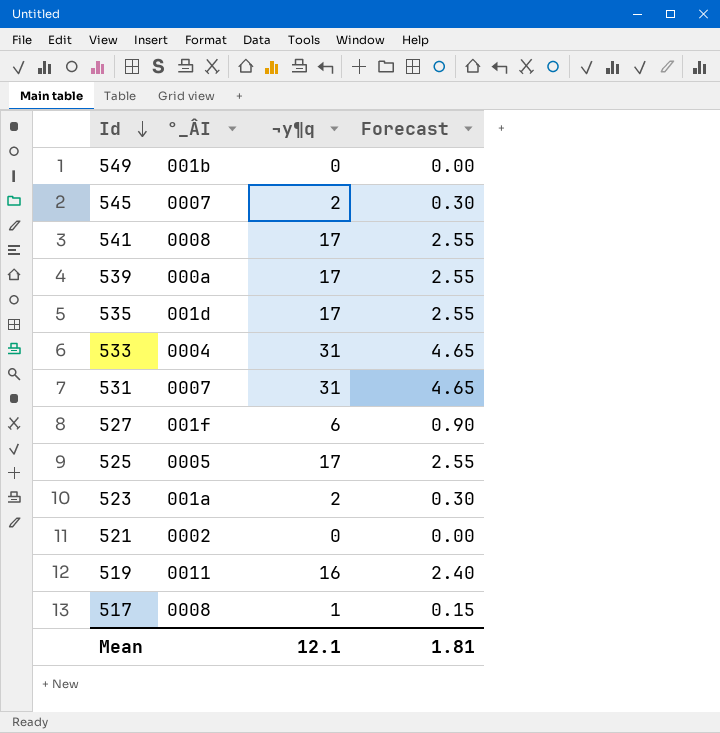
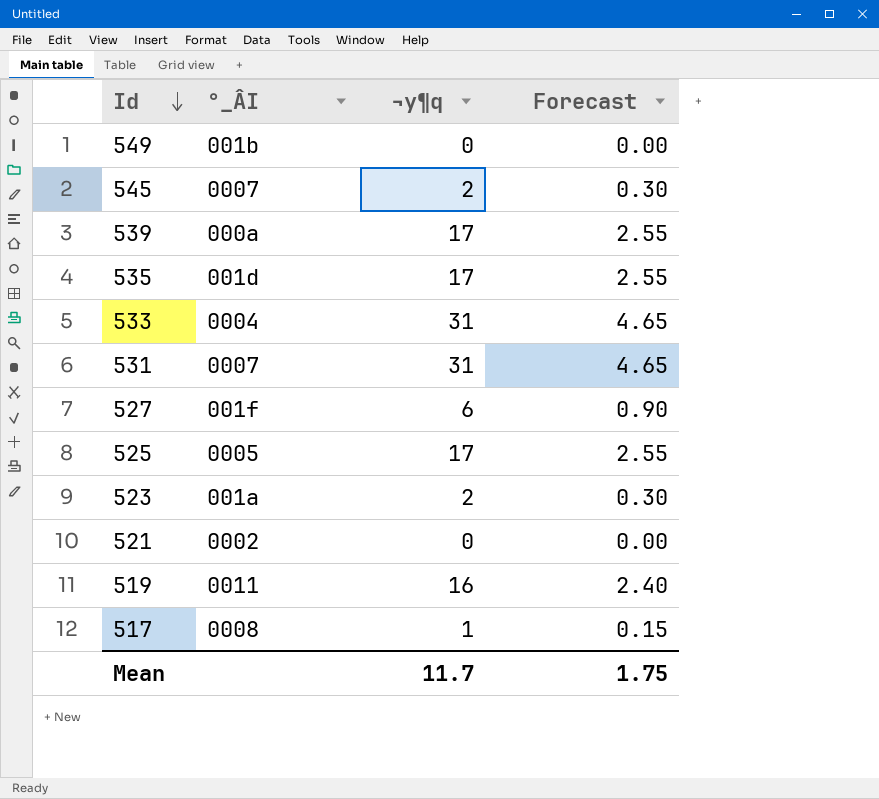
row 541: 0008 | 17 | 2.55 -> none
Mean | ¬y¶q: 12.1 -> 11.7
Mean | Forecast: 1.81 -> 1.75

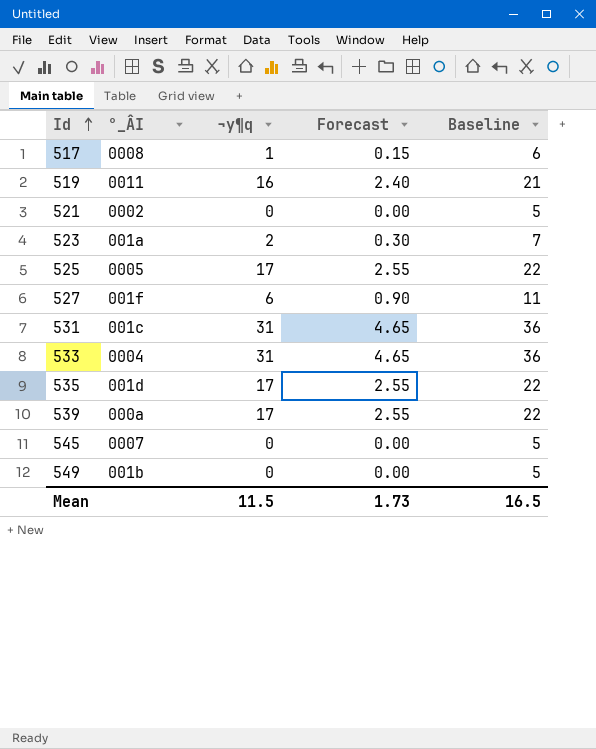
row order: Id descending -> Id ascending
column Baseline | formula: none -> [¬y¶q] + 5
531 | °_ÂI: 0007 -> 001c
545 | ¬y¶q: 2 -> 0
545 | Forecast: 0.30 -> 0.00
Mean | ¬y¶q: 11.7 -> 11.5
Mean | Forecast: 1.75 -> 1.73

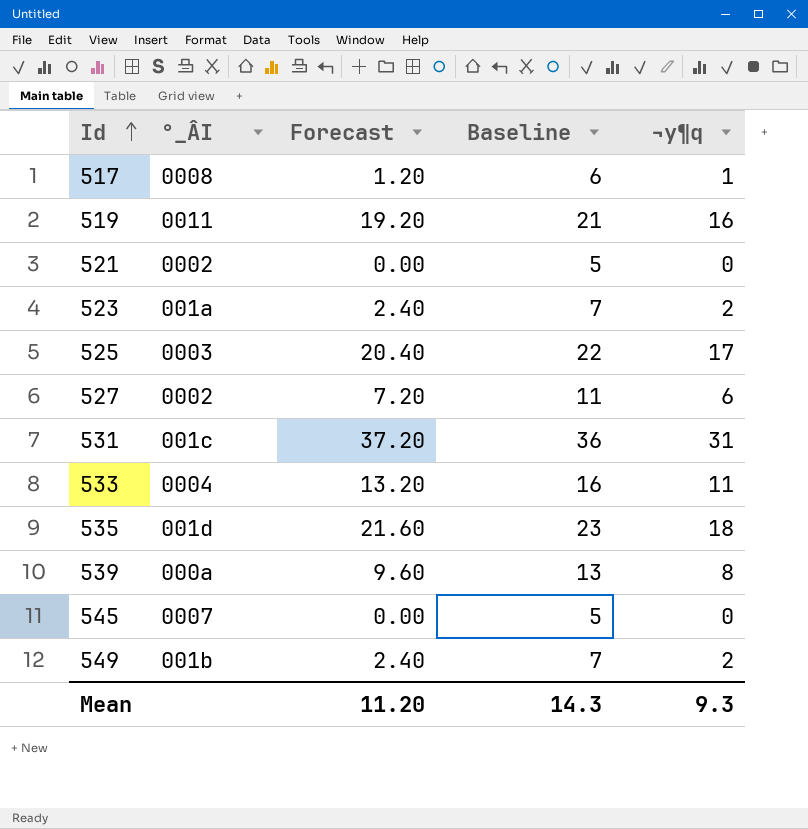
column Forecast | formula: [¬y¶q] * 0.15 -> [¬y¶q] * 1.2
column ¬y¶q | position: 3 -> 5
525 | °_ÂI: 0005 -> 0003
527 | °_ÂI: 001f -> 0002
533 | Baseline: 36 -> 16
533 | ¬y¶q: 31 -> 11
535 | Baseline: 22 -> 23
535 | ¬y¶q: 17 -> 18
539 | Baseline: 22 -> 13
539 | ¬y¶q: 17 -> 8
549 | Baseline: 5 -> 7
549 | ¬y¶q: 0 -> 2
Mean | Forecast: 1.73 -> 11.20
Mean | Baseline: 16.5 -> 14.3
Mean | ¬y¶q: 11.5 -> 9.3

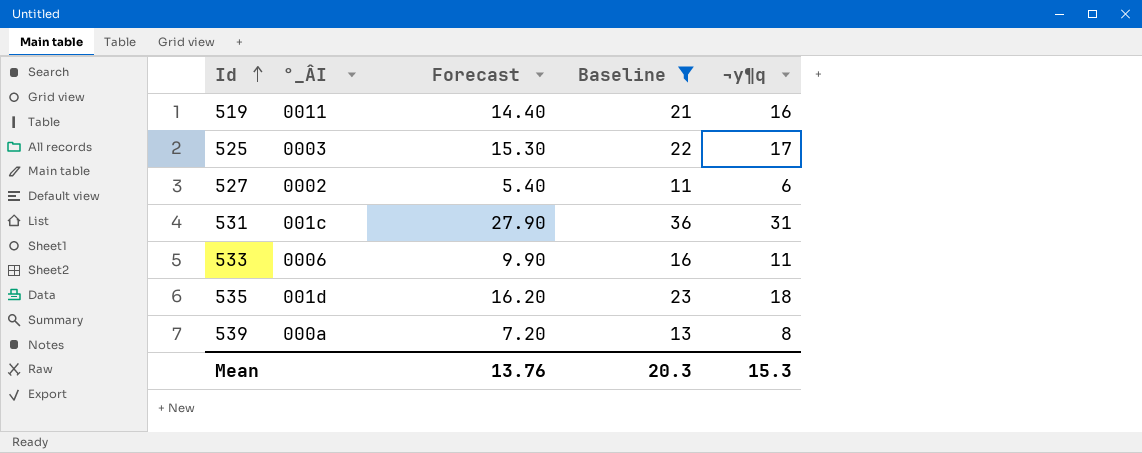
filter: none -> Baseline >= 11
column Forecast | formula: [¬y¶q] * 1.2 -> [¬y¶q] * 0.9
533 | °_ÂI: 0004 -> 0006
Mean | Forecast: 11.20 -> 13.76
Mean | Baseline: 14.3 -> 20.3
Mean | ¬y¶q: 9.3 -> 15.3

